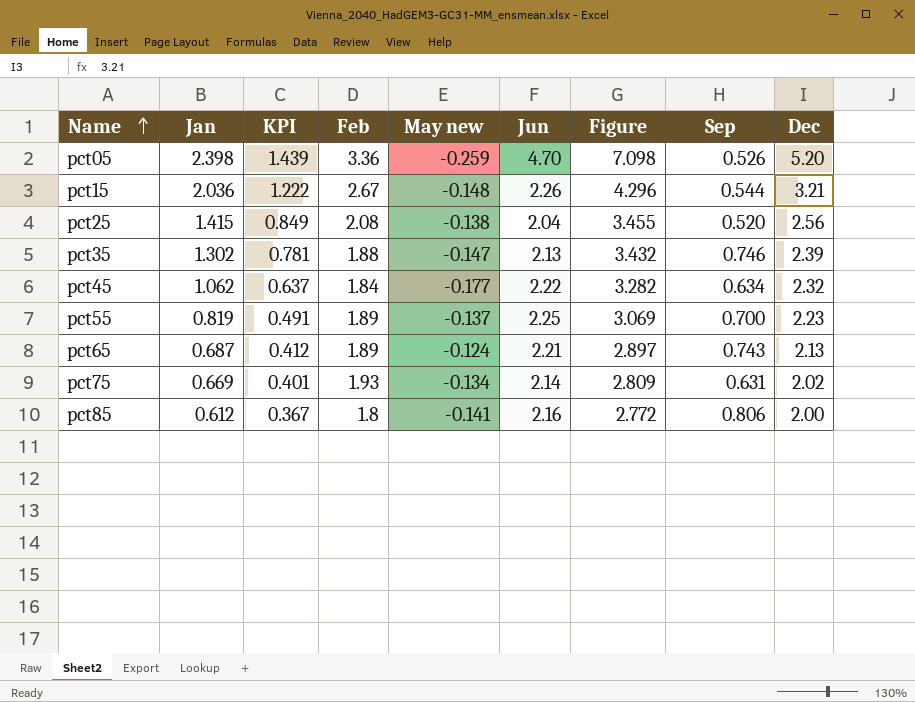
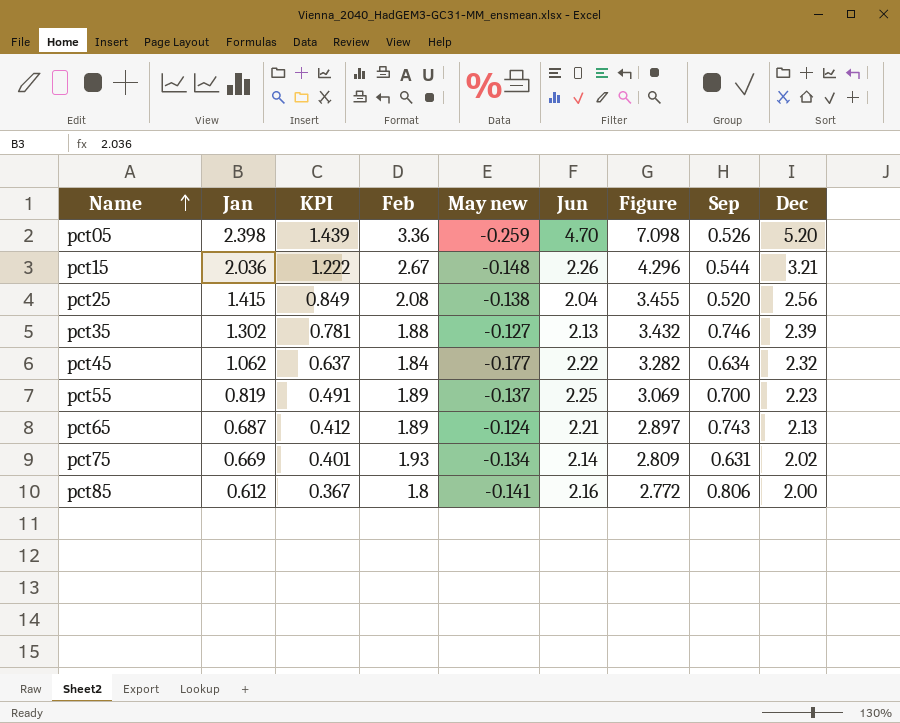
pct35 | May new: -0.147 -> -0.127

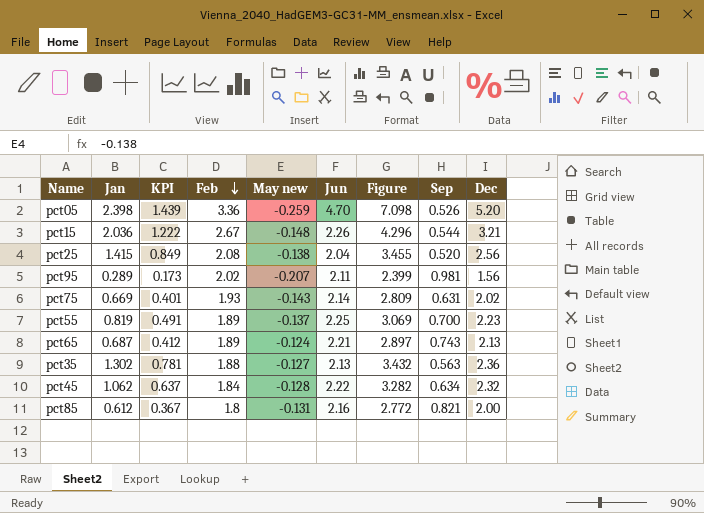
row order: Name ascending -> Feb descending
row pct95: none -> 0.289 | 0.173 | 2.02 | -0.207 | 2.11 | 2.399 | 0.981 | 1.56
pct75 | May new: -0.134 -> -0.143
pct35 | Sep: 0.746 -> 0.563
pct35 | Dec: 2.39 -> 2.36
pct45 | May new: -0.177 -> -0.128
pct85 | May new: -0.141 -> -0.131
pct85 | Sep: 0.806 -> 0.821

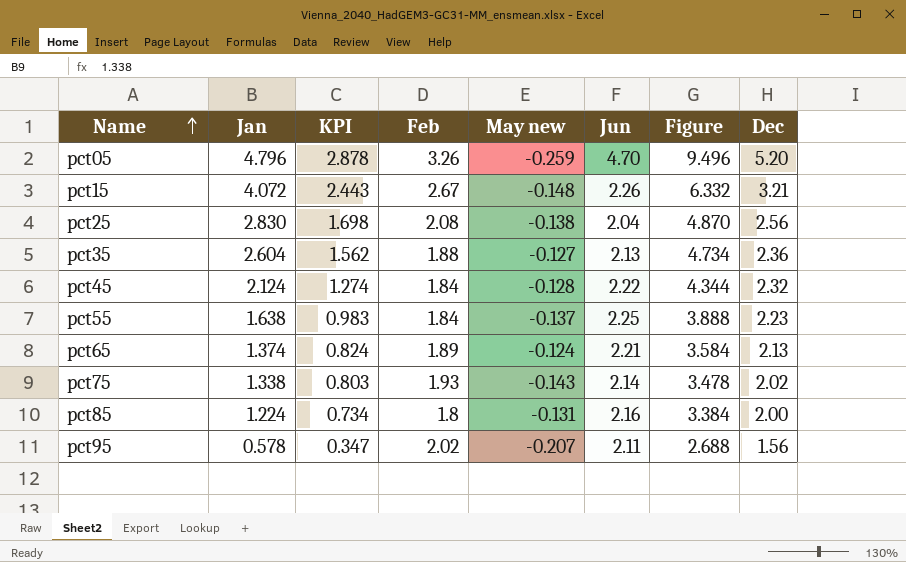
row order: Feb descending -> Name ascending
column Sep | position: 8 -> none
pct05 | Jan: 2.398 -> 4.796
pct05 | KPI: 1.439 -> 2.878
pct05 | Feb: 3.36 -> 3.26
pct05 | Figure: 7.098 -> 9.496
pct15 | Jan: 2.036 -> 4.072
pct15 | KPI: 1.222 -> 2.443
pct15 | Figure: 4.296 -> 6.332
pct25 | Jan: 1.415 -> 2.830
pct25 | KPI: 0.849 -> 1.698
pct25 | Figure: 3.455 -> 4.870
pct35 | Jan: 1.302 -> 2.604
pct35 | KPI: 0.781 -> 1.562
pct35 | Figure: 3.432 -> 4.734
pct45 | Jan: 1.062 -> 2.124
pct45 | KPI: 0.637 -> 1.274
pct45 | Figure: 3.282 -> 4.344
pct55 | Jan: 0.819 -> 1.638
pct55 | KPI: 0.491 -> 0.983
pct55 | Feb: 1.89 -> 1.84
pct55 | Figure: 3.069 -> 3.888
pct65 | Jan: 0.687 -> 1.374
pct65 | KPI: 0.412 -> 0.824
pct65 | Figure: 2.897 -> 3.584
pct75 | Jan: 0.669 -> 1.338
pct75 | KPI: 0.401 -> 0.803
pct75 | Figure: 2.809 -> 3.478
pct85 | Jan: 0.612 -> 1.224
pct85 | KPI: 0.367 -> 0.734
pct85 | Figure: 2.772 -> 3.384
pct95 | Jan: 0.289 -> 0.578
pct95 | KPI: 0.173 -> 0.347
pct95 | Figure: 2.399 -> 2.688

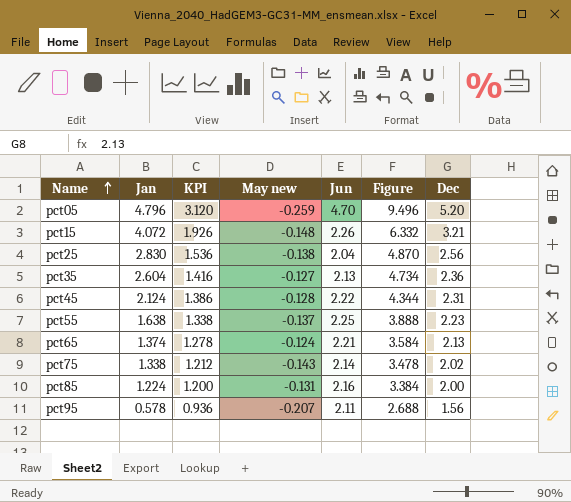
column Feb | position: 4 -> none
column KPI | formula: [Jan] * 0.6 -> [Dec] * 0.6
pct45 | Dec: 2.32 -> 2.31

